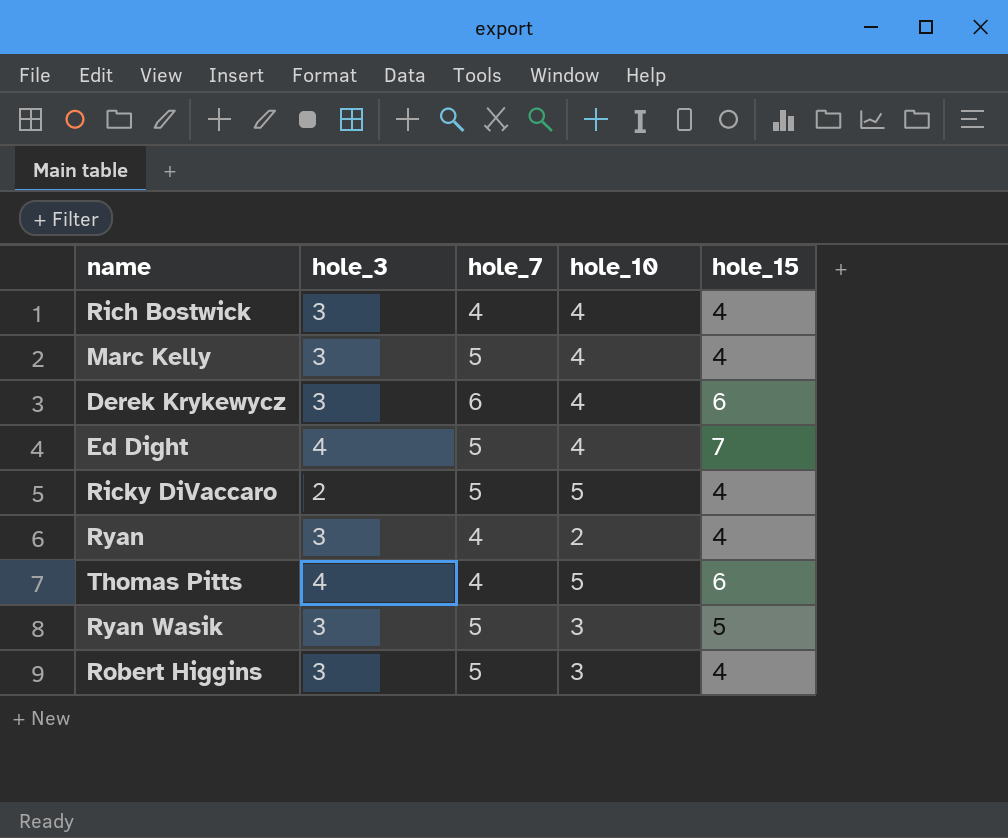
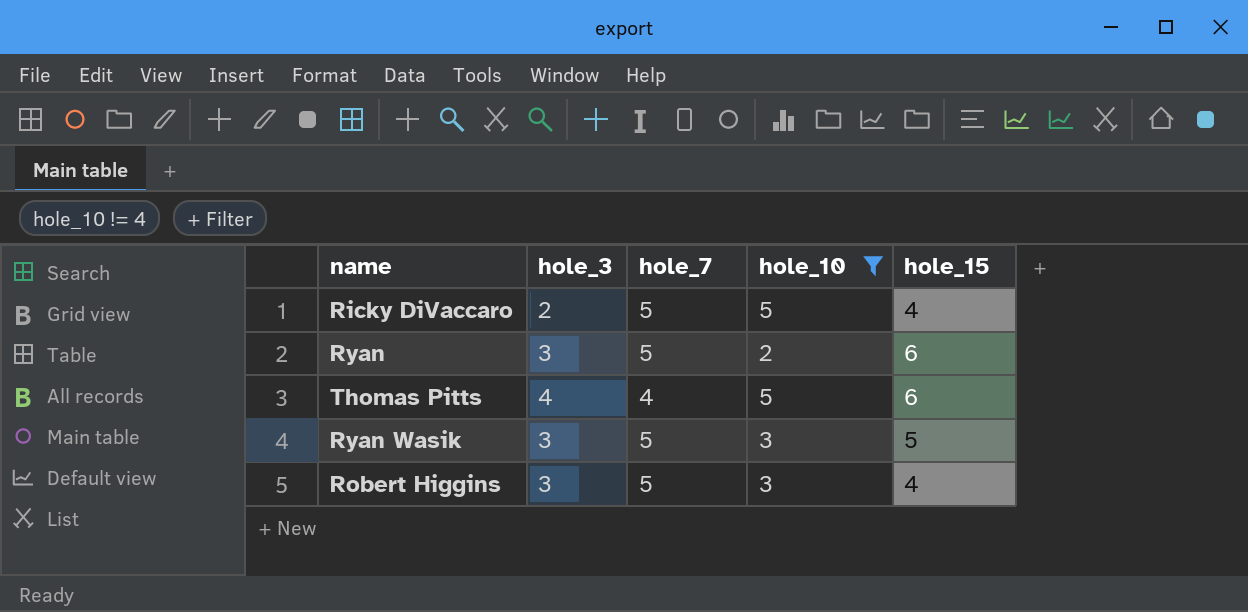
filter: none -> hole_10 != 4
Ryan | hole_7: 4 -> 5
Ryan | hole_15: 4 -> 6

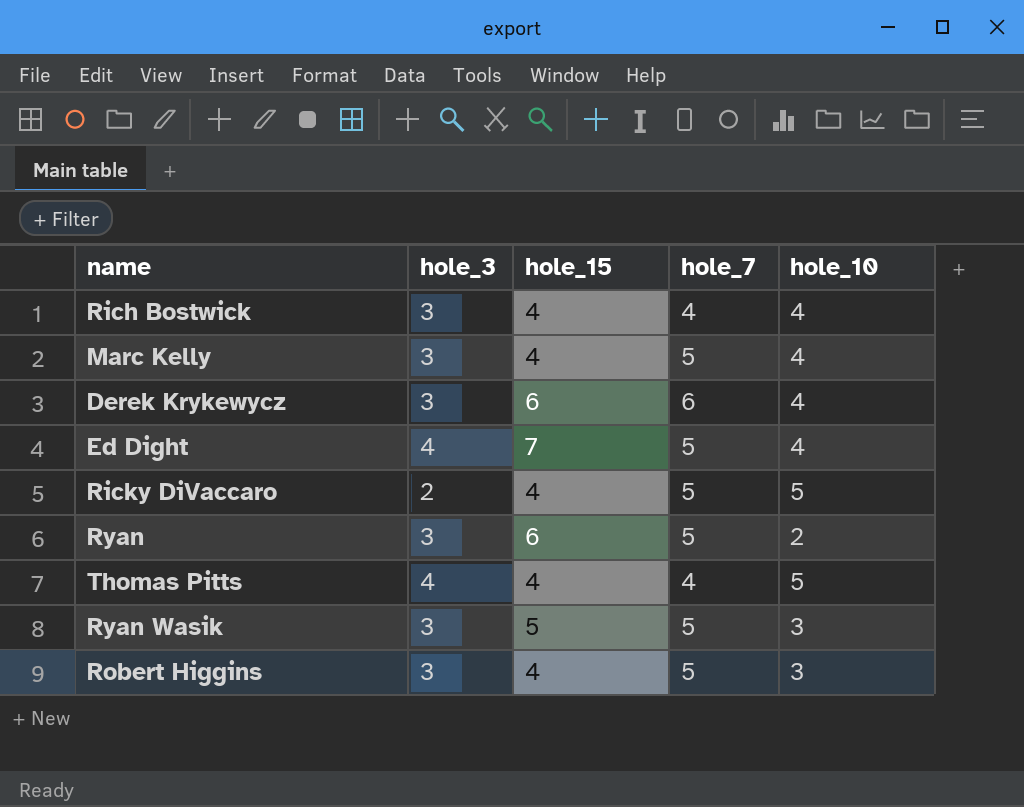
filter: hole_10 != 4 -> none
column hole_15 | position: 5 -> 3
Thomas Pitts | hole_15: 6 -> 4

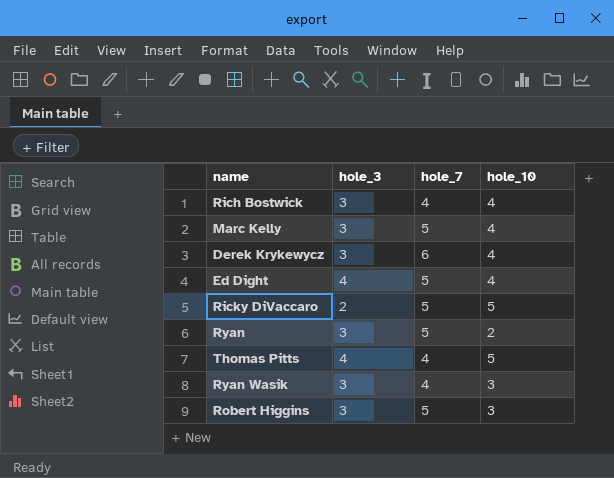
column hole_15 | position: 3 -> none
Ryan Wasik | hole_7: 5 -> 4

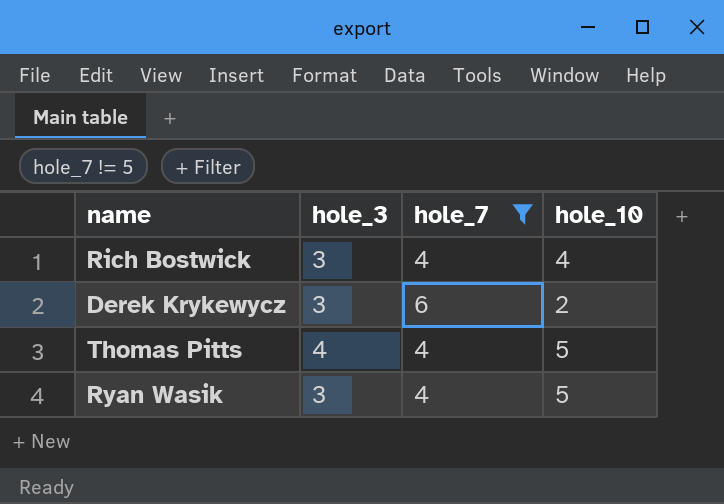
filter: none -> hole_7 != 5
Derek Krykewycz | hole_10: 4 -> 2
Ryan Wasik | hole_10: 3 -> 5

